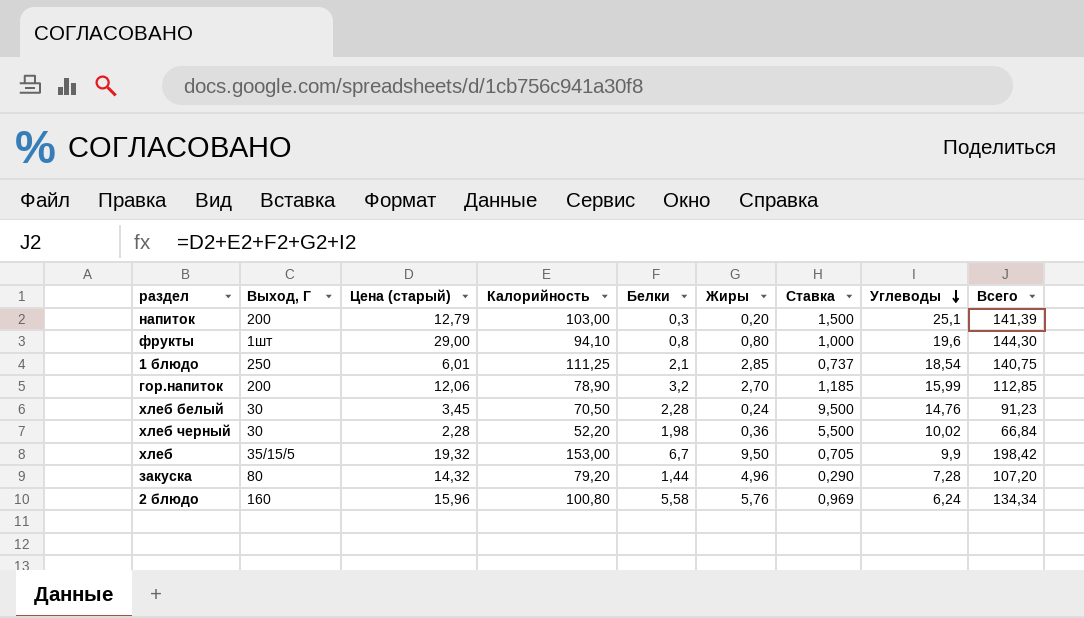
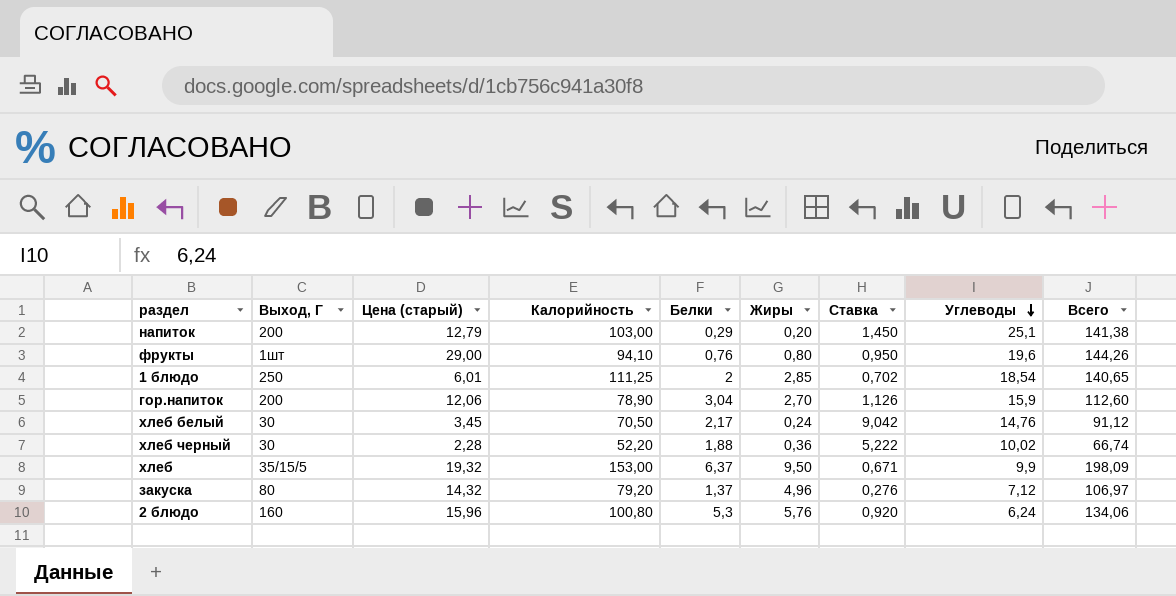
напиток | Белки: 0,3 -> 0,29
напиток | Ставка: 1,500 -> 1,450
напиток | Всего: 141,39 -> 141,38
фрукты | Белки: 0,8 -> 0,76
фрукты | Ставка: 1,000 -> 0,950
фрукты | Всего: 144,30 -> 144,26
1 блюдо | Белки: 2,1 -> 2
1 блюдо | Ставка: 0,737 -> 0,702
1 блюдо | Всего: 140,75 -> 140,65
гор.напиток | Белки: 3,2 -> 3,04
гор.напиток | Ставка: 1,185 -> 1,126
гор.напиток | Углеводы: 15,99 -> 15,9
гор.напиток | Всего: 112,85 -> 112,60
хлеб белый | Белки: 2,28 -> 2,17
хлеб белый | Ставка: 9,500 -> 9,042
хлеб белый | Всего: 91,23 -> 91,12
хлеб черный | Белки: 1,98 -> 1,88
хлеб черный | Ставка: 5,500 -> 5,222
хлеб черный | Всего: 66,84 -> 66,74
хлеб | Белки: 6,7 -> 6,37
хлеб | Ставка: 0,705 -> 0,671
хлеб | Всего: 198,42 -> 198,09
закуска | Белки: 1,44 -> 1,37
закуска | Ставка: 0,290 -> 0,276
закуска | Углеводы: 7,28 -> 7,12
закуска | Всего: 107,20 -> 106,97
2 блюдо | Белки: 5,58 -> 5,3
2 блюдо | Ставка: 0,969 -> 0,920
2 блюдо | Всего: 134,34 -> 134,06

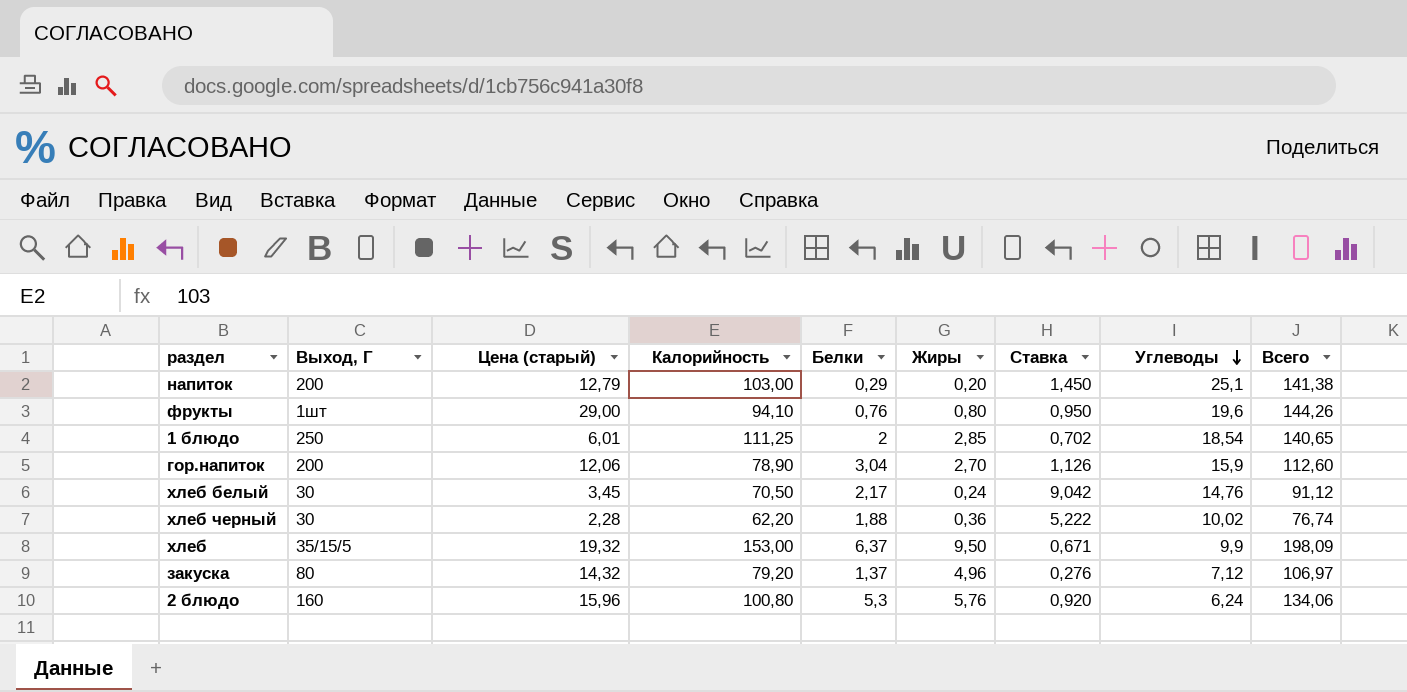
хлеб черный | Калорийность: 52,20 -> 62,20
хлеб черный | Всего: 66,74 -> 76,74

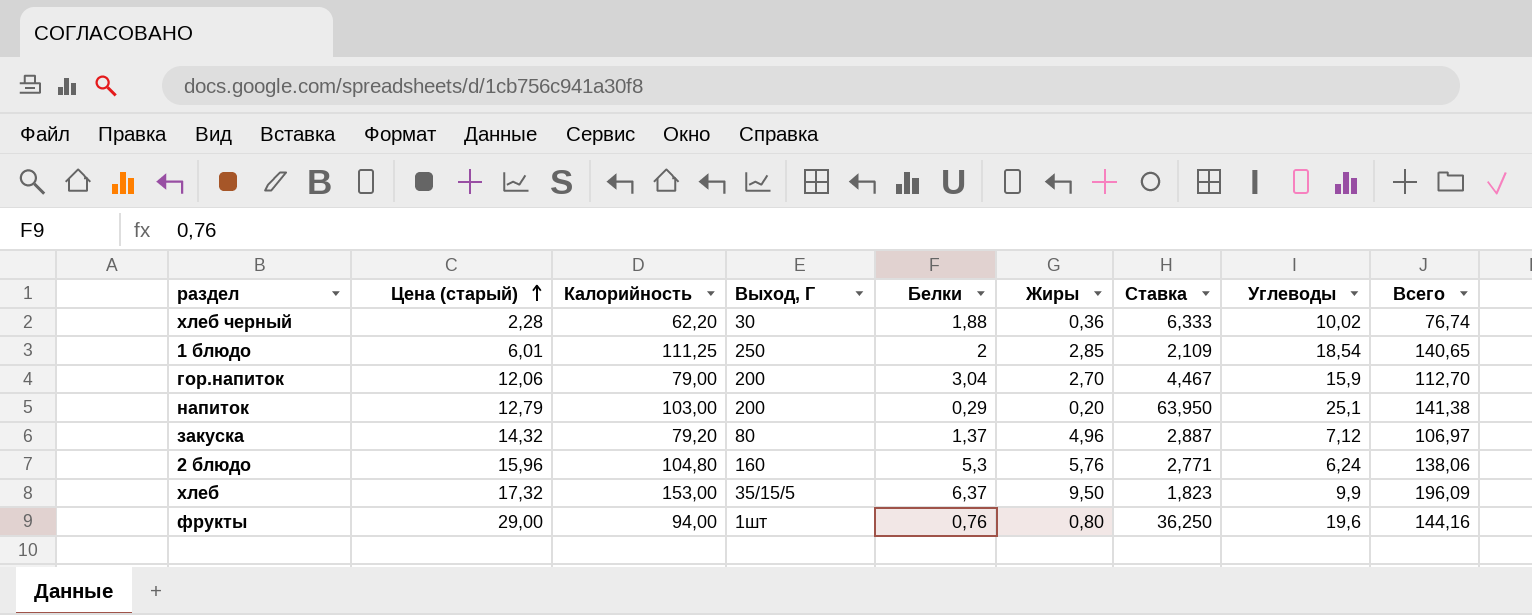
row order: Углеводы descending -> Цена (старый) ascending
column Выход, Г | position: 2 -> 4
column Ставка | formula: [Белки] / [Жиры] -> [Цена (старый)] / [Жиры]
row хлеб белый: 30 | 3,45 | 70,50 | 2,17 | 0,24 | 9,042 | 14,76 | 91,12 -> none
гор.напиток | Калорийность: 78,90 -> 79,00
гор.напиток | Всего: 112,60 -> 112,70
2 блюдо | Калорийность: 100,80 -> 104,80
2 блюдо | Всего: 134,06 -> 138,06
хлеб | Цена (старый): 19,32 -> 17,32
хлеб | Всего: 198,09 -> 196,09
фрукты | Калорийность: 94,10 -> 94,00
фрукты | Всего: 144,26 -> 144,16

